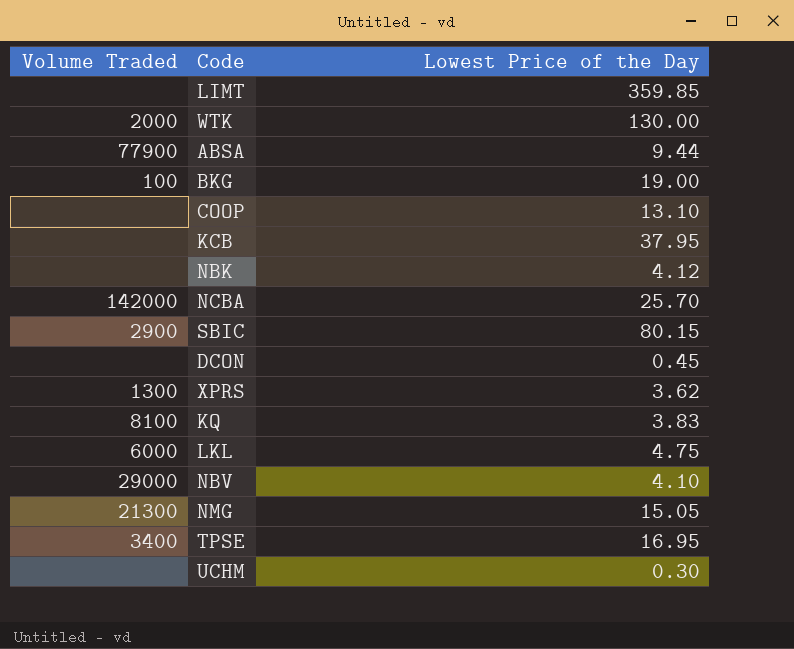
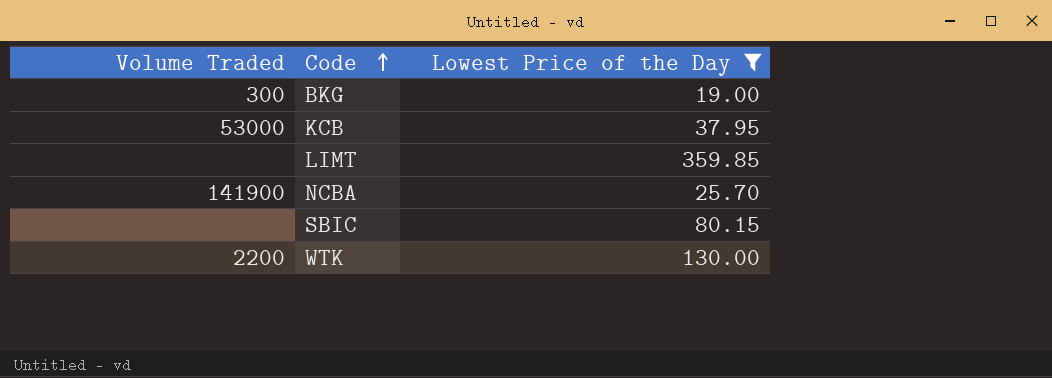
filter: none -> Lowest Price of the Day >= 19.00
row order: none -> Code ascending
BKG | Volume Traded: 100 -> 300
KCB | Volume Traded: none -> 53000
NCBA | Volume Traded: 142000 -> 141900
SBIC | Volume Traded: 2900 -> none
WTK | Volume Traded: 2000 -> 2200

